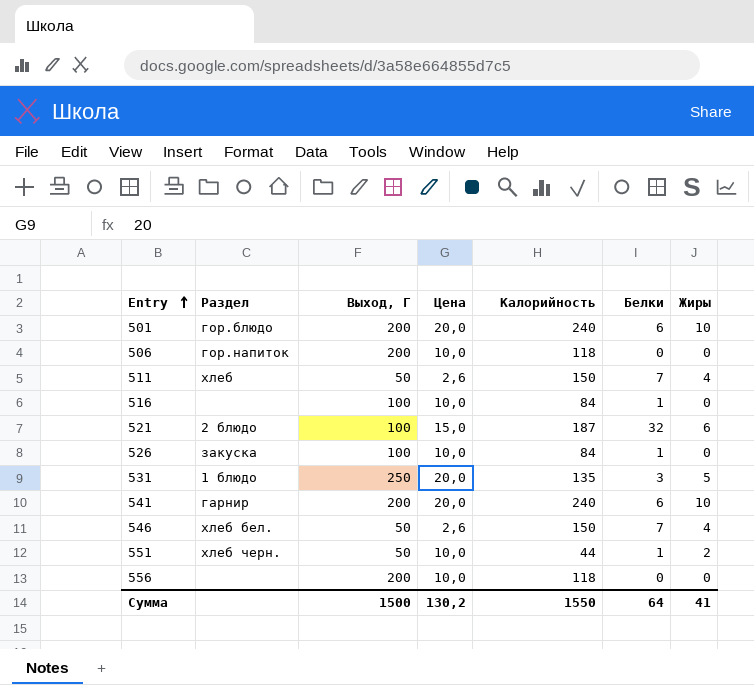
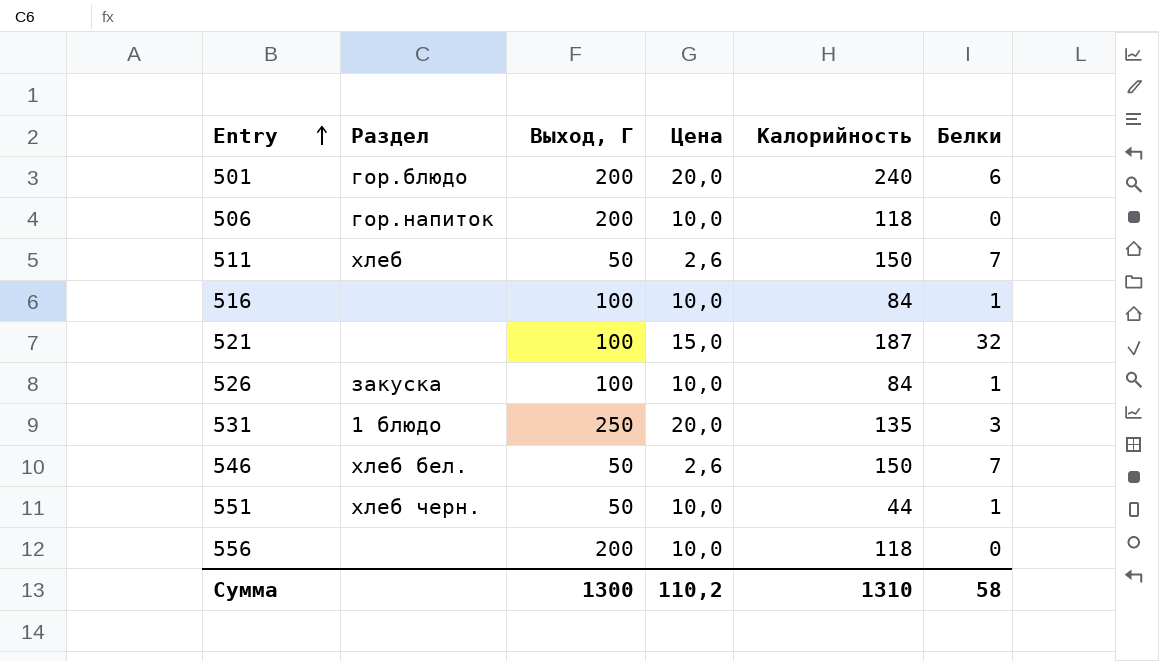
column Жиры | position: 7 -> none
row 541: гарнир | 200 | 20,0 | 240 | 6 | 10 -> none
521 | Раздел: 2 блюдо -> none
Сумма | Выход, Г: 1500 -> 1300
Сумма | Цена: 130,2 -> 110,2
Сумма | Калорийность: 1550 -> 1310
Сумма | Белки: 64 -> 58

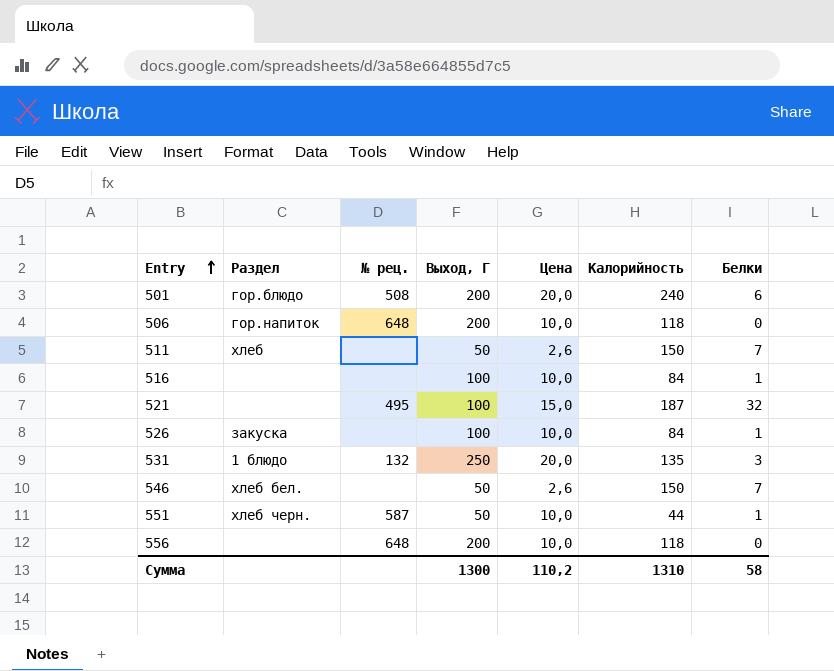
column № рец. | position: none -> 3

